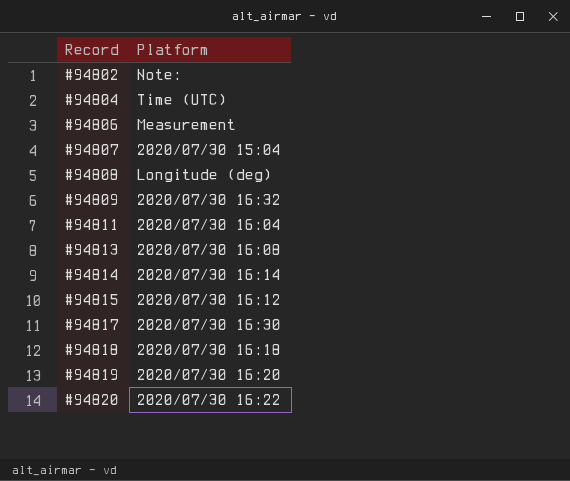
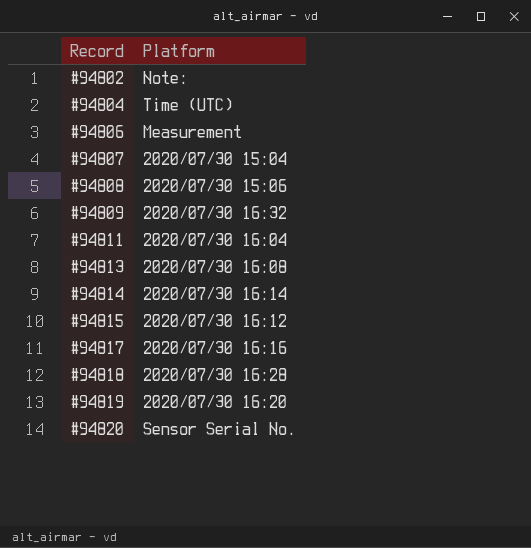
#94808 | Platform: Longitude (deg) -> 2020/07/30 15:06
#94817 | Platform: 2020/07/30 16:30 -> 2020/07/30 16:16
#94818 | Platform: 2020/07/30 16:18 -> 2020/07/30 16:28
#94820 | Platform: 2020/07/30 16:22 -> Sensor Serial No.

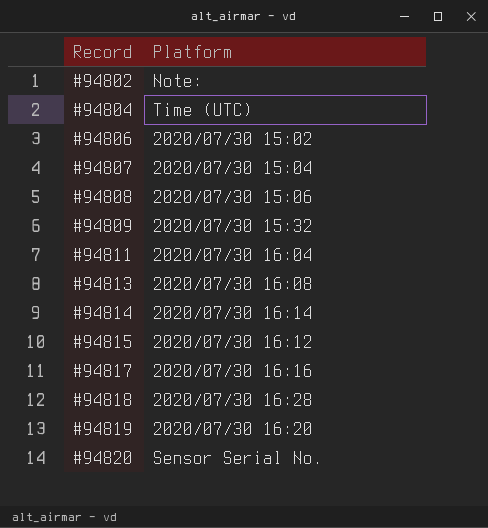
#94806 | Platform: Measurement -> 2020/07/30 15:02
#94809 | Platform: 2020/07/30 16:32 -> 2020/07/30 15:32

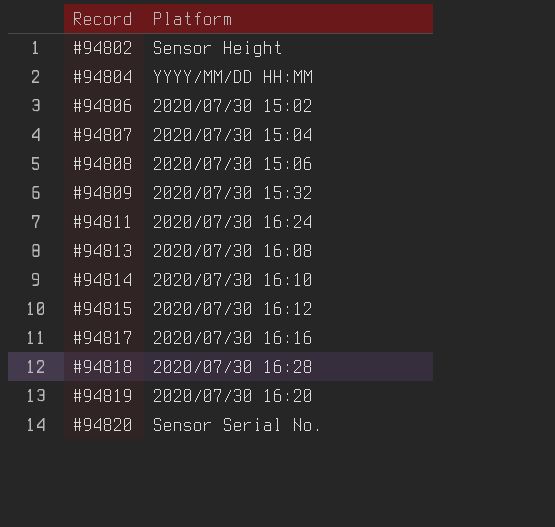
#94802 | Platform: Note: -> Sensor Height
#94804 | Platform: Time (UTC) -> YYYY/MM/DD HH:MM
#94811 | Platform: 2020/07/30 16:04 -> 2020/07/30 16:24
#94814 | Platform: 2020/07/30 16:14 -> 2020/07/30 16:10

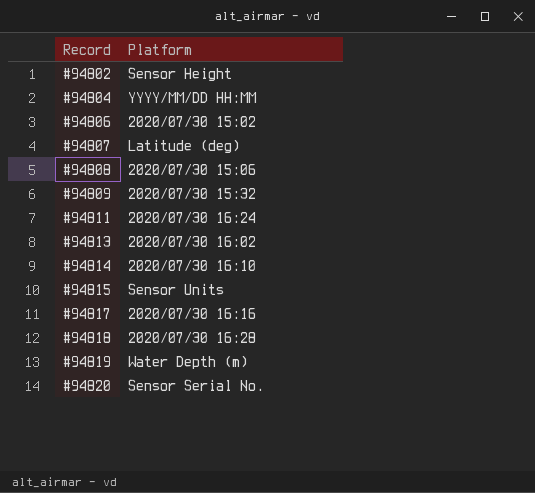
#94807 | Platform: 2020/07/30 15:04 -> Latitude (deg)
#94813 | Platform: 2020/07/30 16:08 -> 2020/07/30 16:02
#94815 | Platform: 2020/07/30 16:12 -> Sensor Units
#94819 | Platform: 2020/07/30 16:20 -> Water Depth (m)

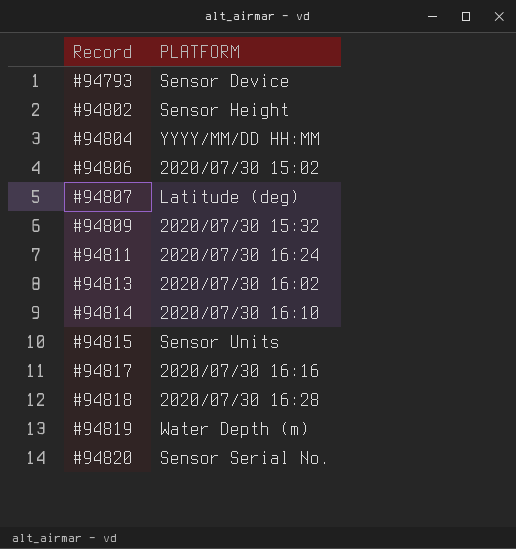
column name: Platform -> PLATFORM
row #94808: 2020/07/30 15:06 -> none
row #94793: none -> Sensor Device

